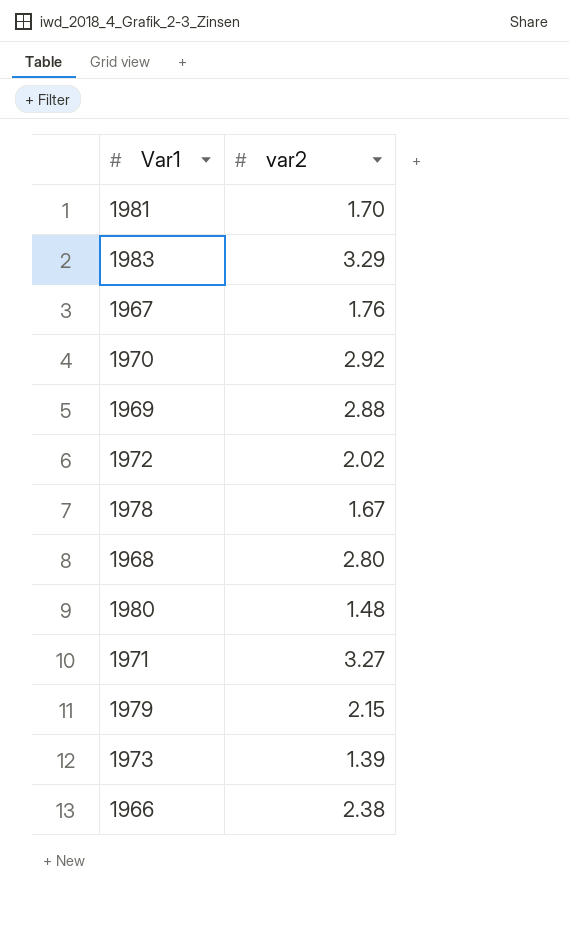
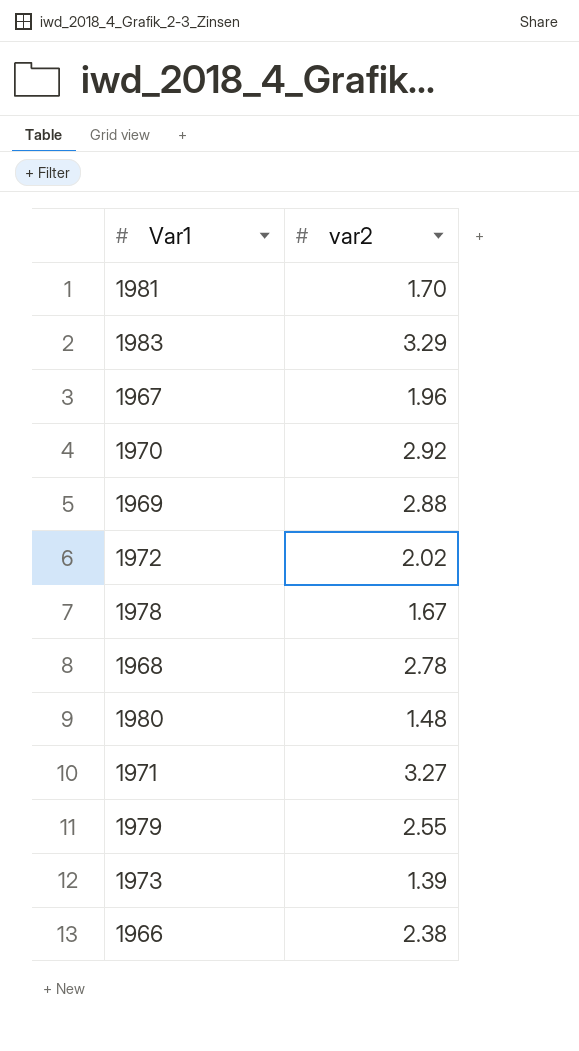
1967 | var2: 1.76 -> 1.96
1968 | var2: 2.80 -> 2.78
1979 | var2: 2.15 -> 2.55

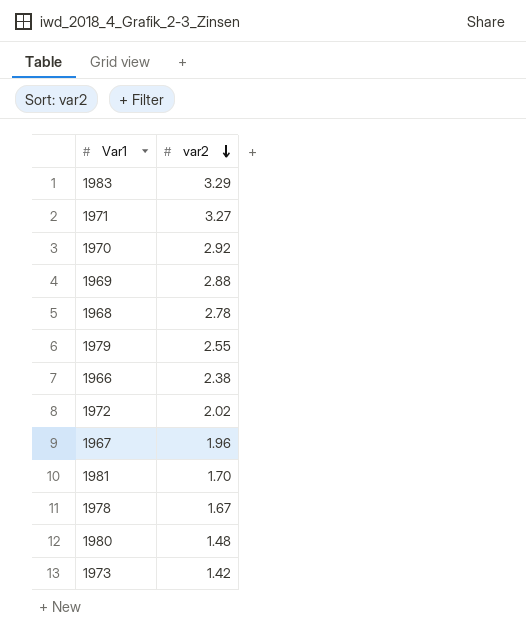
row order: none -> var2 descending
1973 | var2: 1.39 -> 1.42

